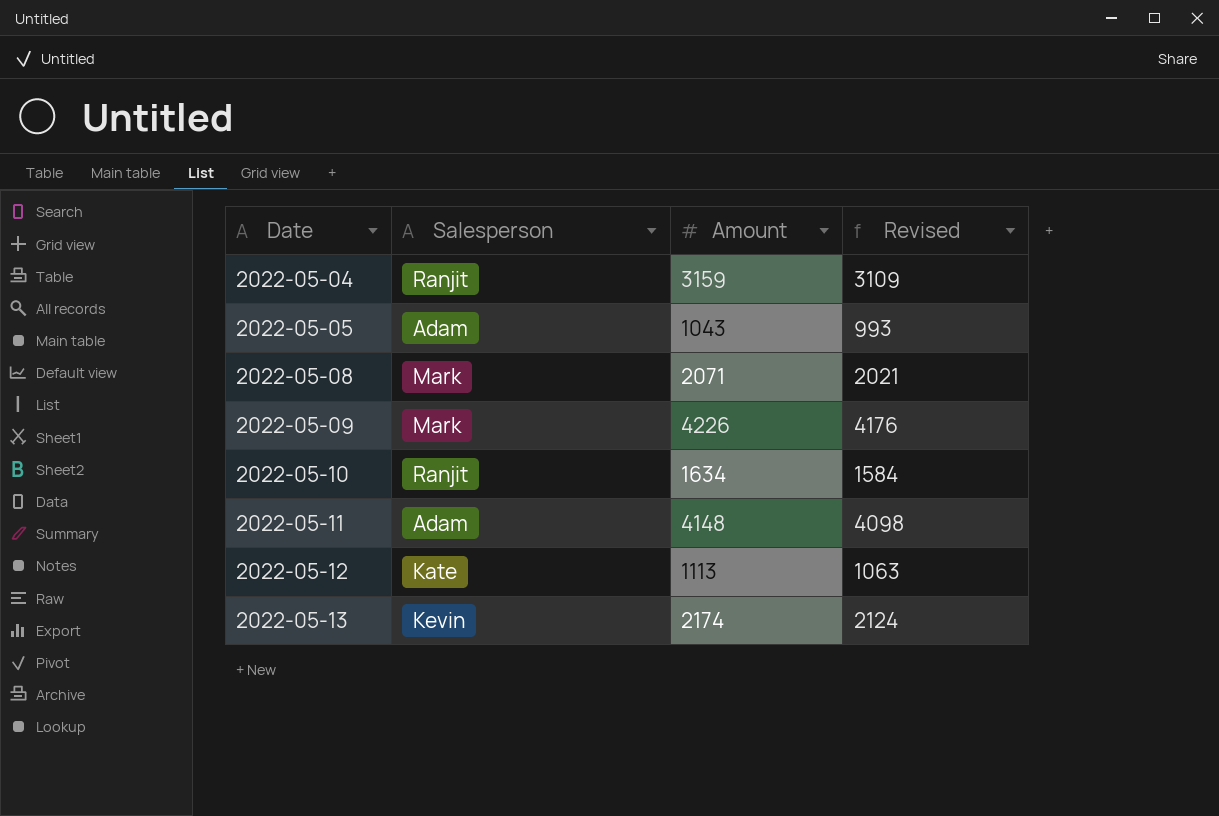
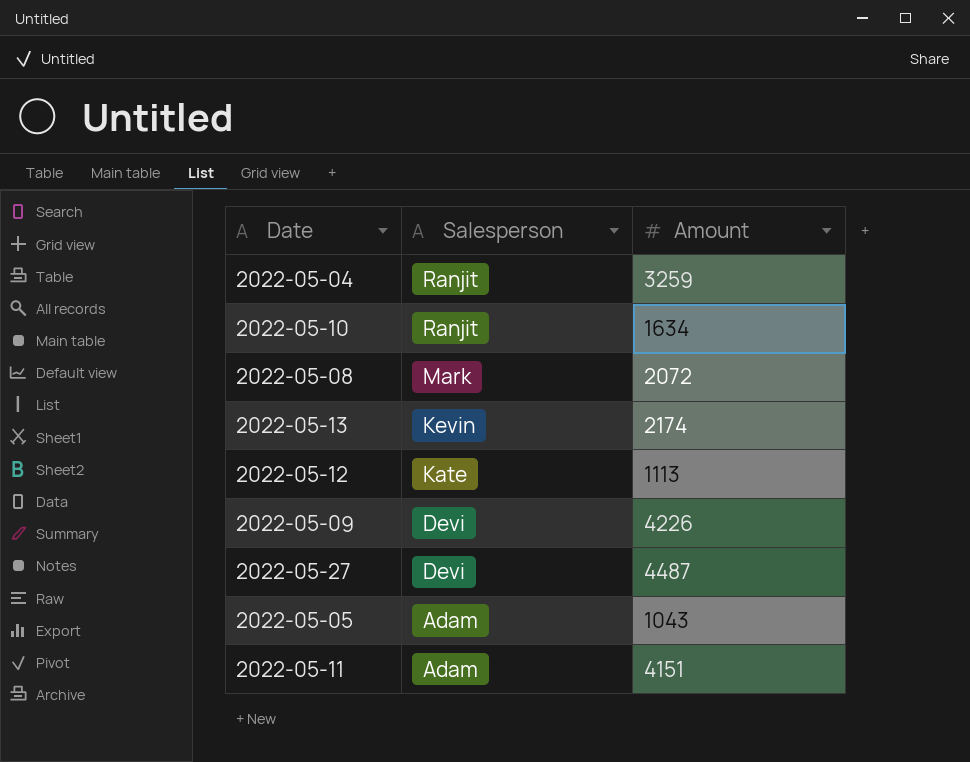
row order: Date ascending -> Salesperson descending
column Revised | formula: [Amount] - 50 -> none
2022-05-04 | Amount: 3159 -> 3259
2022-05-08 | Amount: 2071 -> 2072
2022-05-09 | Salesperson: Mark -> Devi
row 2022-05-27: none -> Devi | 4487
2022-05-11 | Amount: 4148 -> 4151

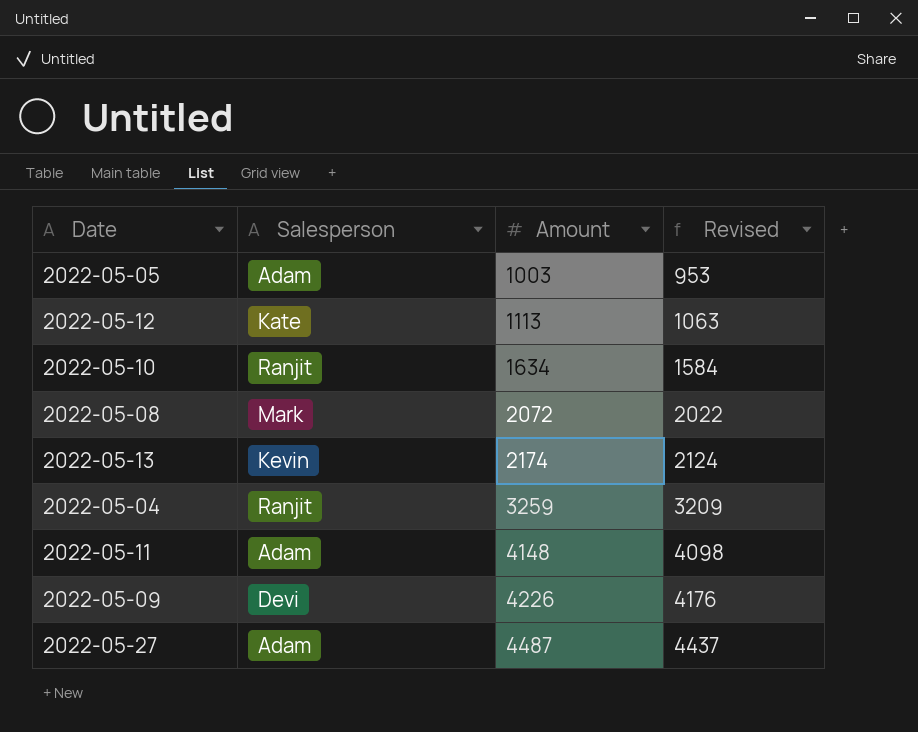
row order: Salesperson descending -> Amount ascending
column Revised | formula: none -> [Amount] - 50
2022-05-05 | Amount: 1043 -> 1003
2022-05-11 | Amount: 4151 -> 4148
2022-05-27 | Salesperson: Devi -> Adam

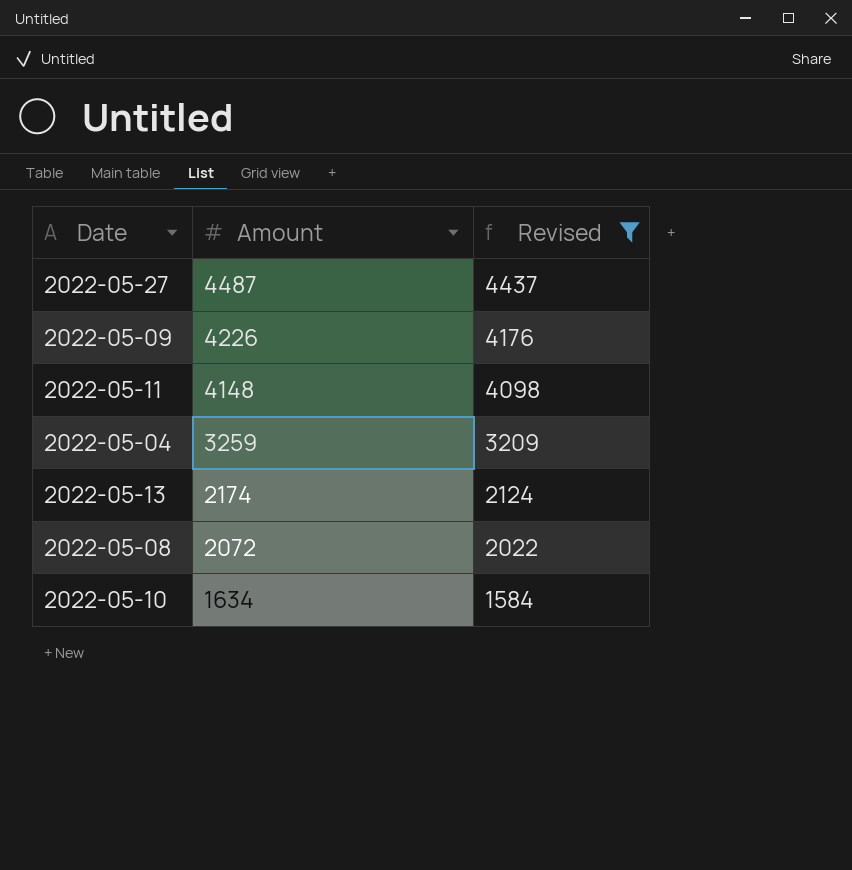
filter: none -> Revised >= 1584
row order: Amount ascending -> Amount descending
column Salesperson | position: 2 -> none

